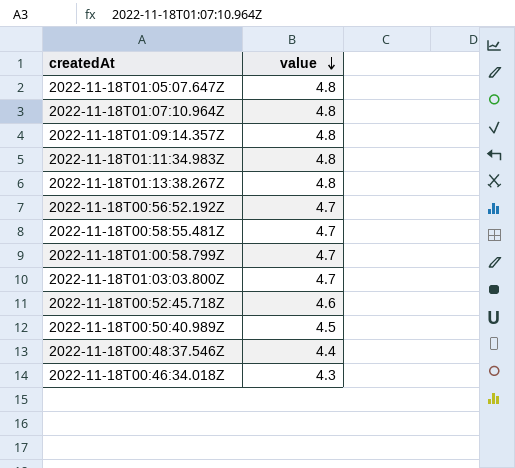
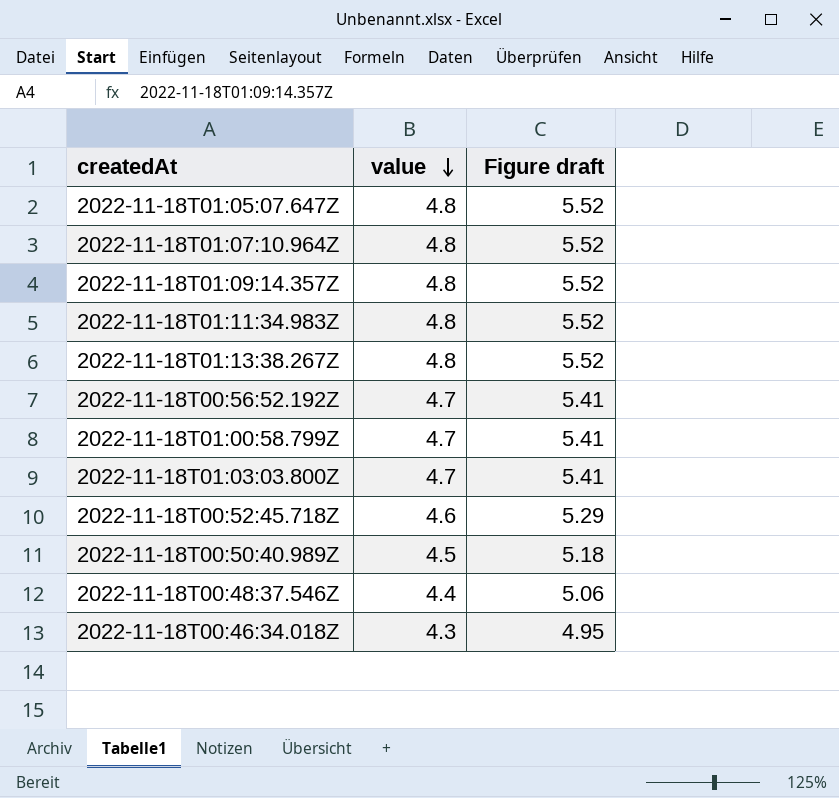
column Figure draft | formula: none -> [value] * 1.15
row 2022-11-18T00:58:55.481Z: 4.7 -> none

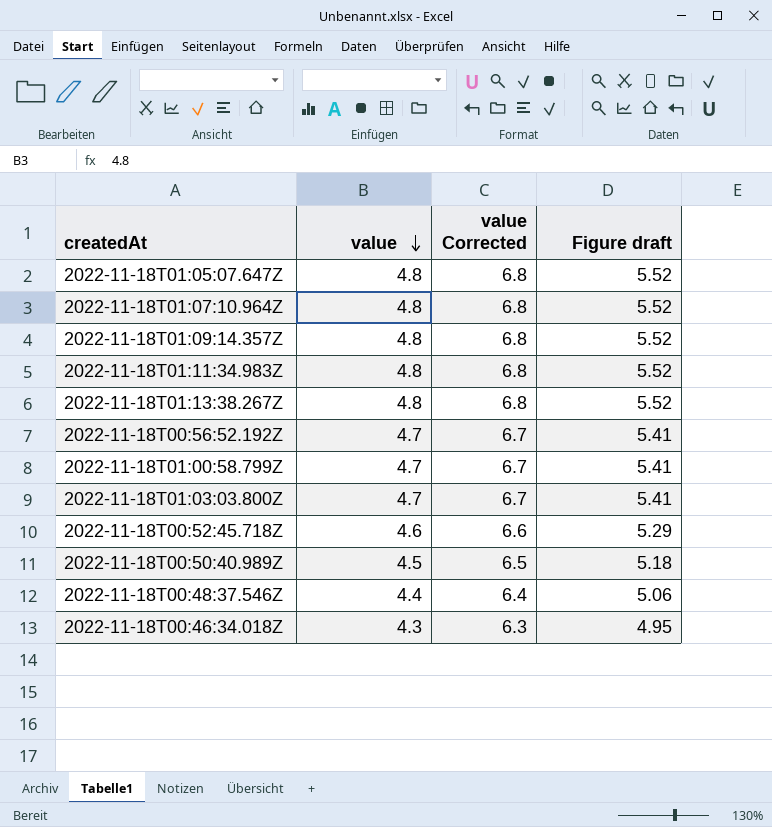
column value Corrected | formula: none -> [value] + 2

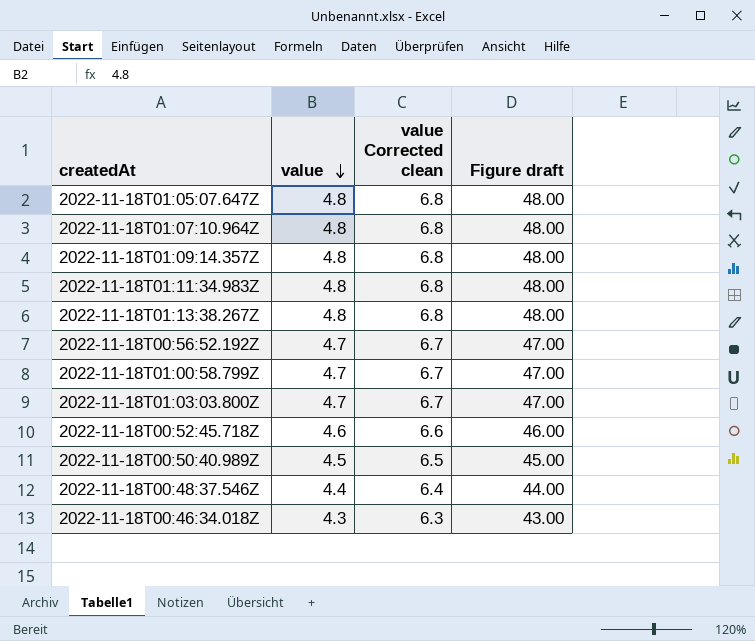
column name: value Corrected -> value Corrected clean
column Figure draft | formula: [value] * 1.15 -> [value] * 10

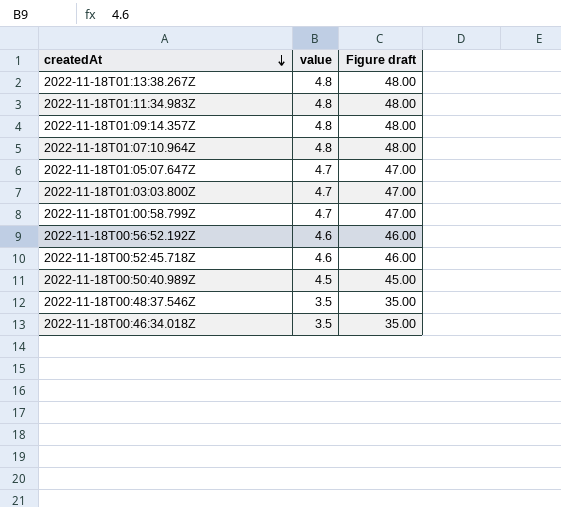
row order: value descending -> createdAt descending
column value Corrected clean | formula: [value] + 2 -> none
2022-11-18T01:05:07.647Z | value: 4.8 -> 4.7
2022-11-18T01:05:07.647Z | Figure draft: 48.00 -> 47.00
2022-11-18T00:56:52.192Z | value: 4.7 -> 4.6
2022-11-18T00:56:52.192Z | Figure draft: 47.00 -> 46.00
2022-11-18T00:48:37.546Z | value: 4.4 -> 3.5
2022-11-18T00:48:37.546Z | Figure draft: 44.00 -> 35.00
2022-11-18T00:46:34.018Z | value: 4.3 -> 3.5
2022-11-18T00:46:34.018Z | Figure draft: 43.00 -> 35.00

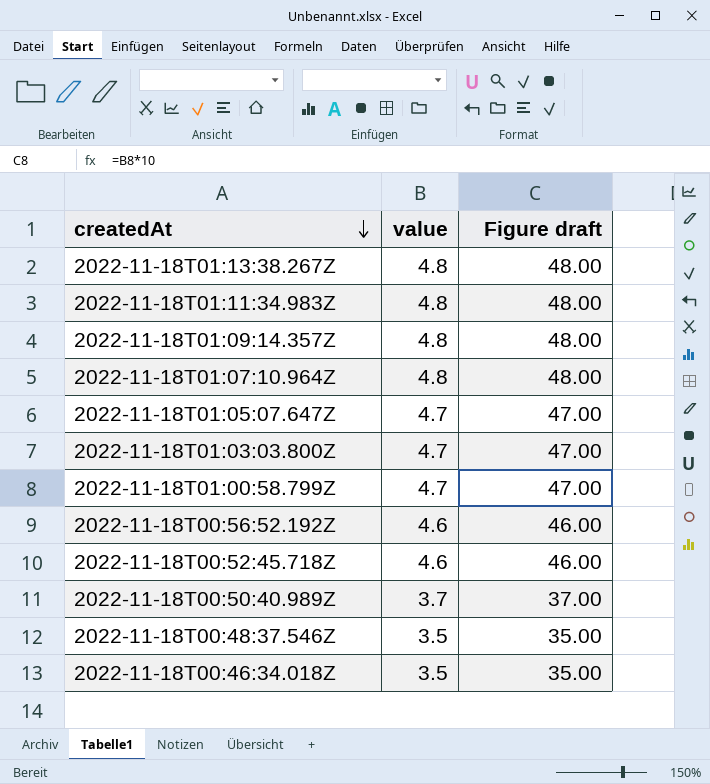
2022-11-18T00:50:40.989Z | value: 4.5 -> 3.7
2022-11-18T00:50:40.989Z | Figure draft: 45.00 -> 37.00

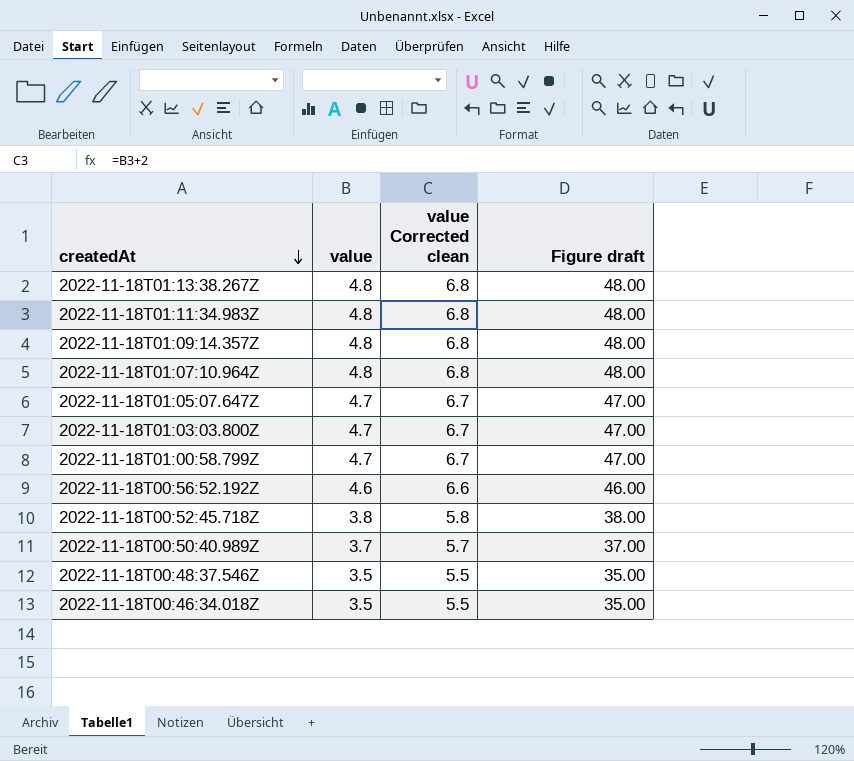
column value Corrected clean | formula: none -> [value] + 2
2022-11-18T00:52:45.718Z | value: 4.6 -> 3.8
2022-11-18T00:52:45.718Z | Figure draft: 46.00 -> 38.00

